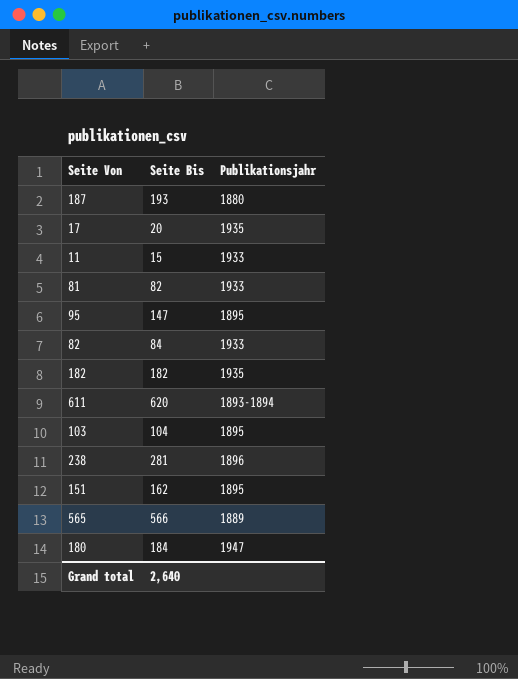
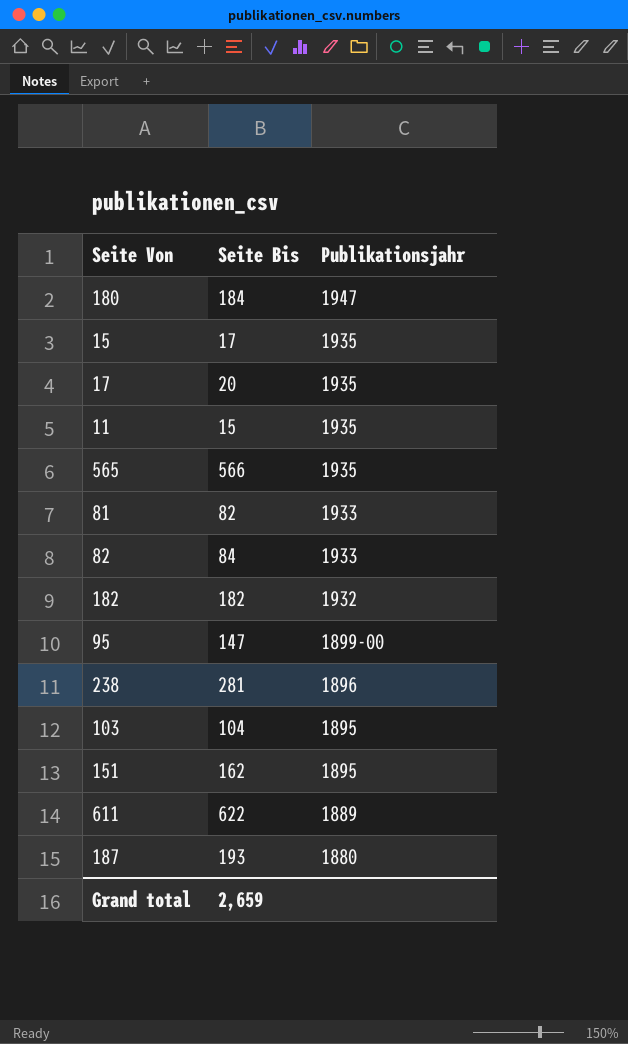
row order: none -> Publikationsjahr descending
row 15: none -> 17 | 1935
11 | Publikationsjahr: 1933 -> 1935
565 | Publikationsjahr: 1889 -> 1935
182 | Publikationsjahr: 1935 -> 1932
95 | Publikationsjahr: 1895 -> 1899-00
611 | Seite Bis: 620 -> 622
611 | Publikationsjahr: 1893-1894 -> 1889
Grand total | Seite Bis: 2,640 -> 2,659

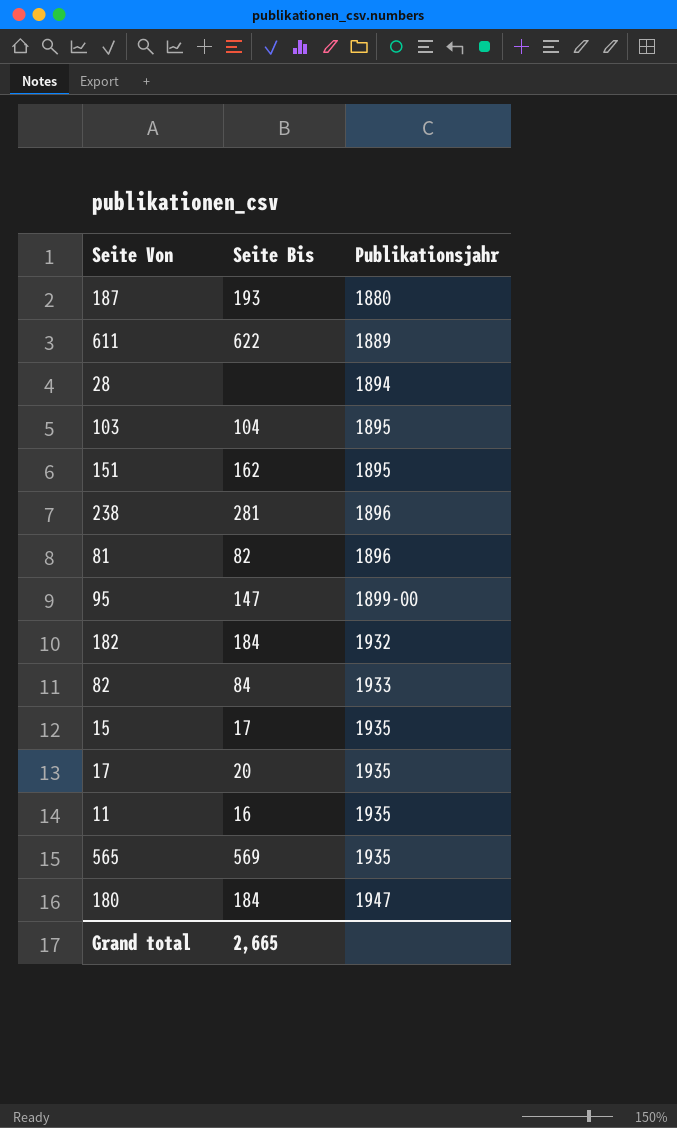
row order: Publikationsjahr descending -> Publikationsjahr ascending
row 28: none -> none | 1894
81 | Publikationsjahr: 1933 -> 1896
182 | Seite Bis: 182 -> 184
11 | Seite Bis: 15 -> 16
565 | Seite Bis: 566 -> 569
Grand total | Seite Bis: 2,659 -> 2,665

